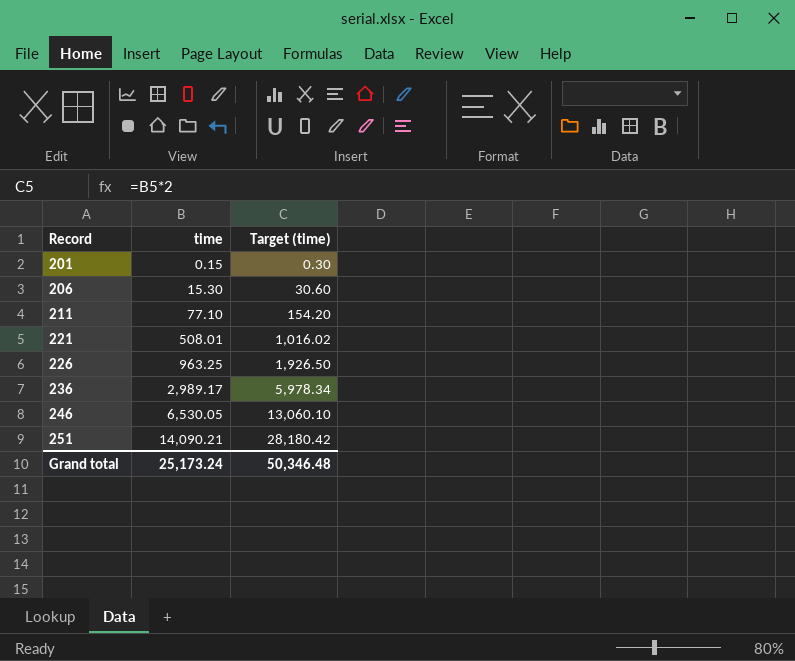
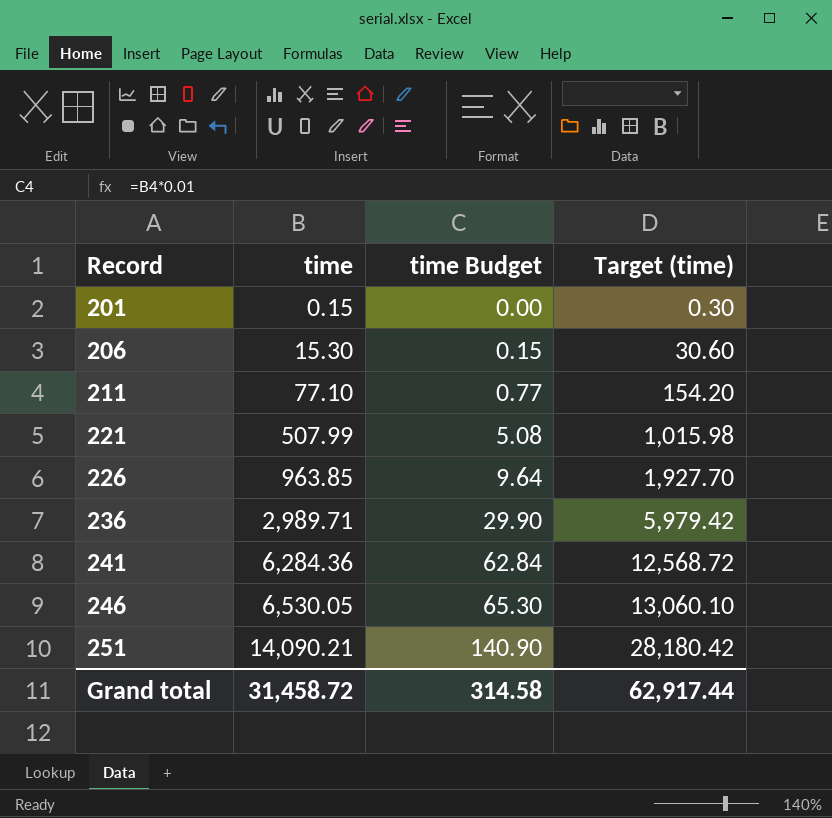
column time Budget | formula: none -> [time] * 0.01
221 | time: 508.01 -> 507.99
221 | Target (time): 1,016.02 -> 1,015.98
226 | time: 963.25 -> 963.85
226 | Target (time): 1,926.50 -> 1,927.70
236 | time: 2,989.17 -> 2,989.71
236 | Target (time): 5,978.34 -> 5,979.42
row 241: none -> 6,284.36 | 62.84 | 12,568.72
Grand total | time: 25,173.24 -> 31,458.72
Grand total | Target (time): 50,346.48 -> 62,917.44

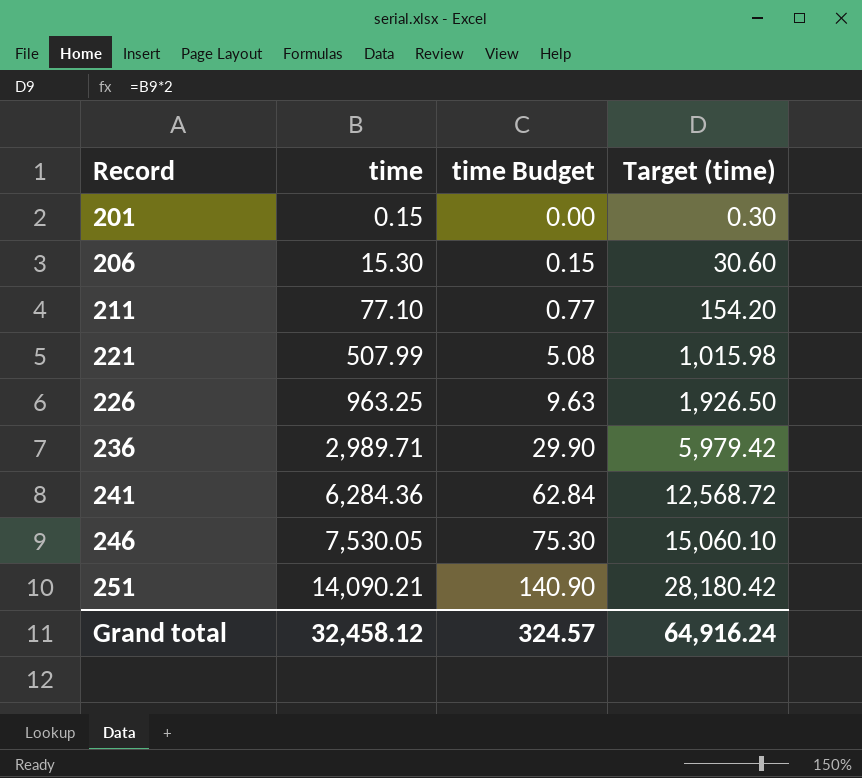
226 | time: 963.85 -> 963.25
226 | time Budget: 9.64 -> 9.63
226 | Target (time): 1,927.70 -> 1,926.50
246 | time: 6,530.05 -> 7,530.05
246 | time Budget: 65.30 -> 75.30
246 | Target (time): 13,060.10 -> 15,060.10
Grand total | time: 31,458.72 -> 32,458.12
Grand total | time Budget: 314.58 -> 324.57
Grand total | Target (time): 62,917.44 -> 64,916.24

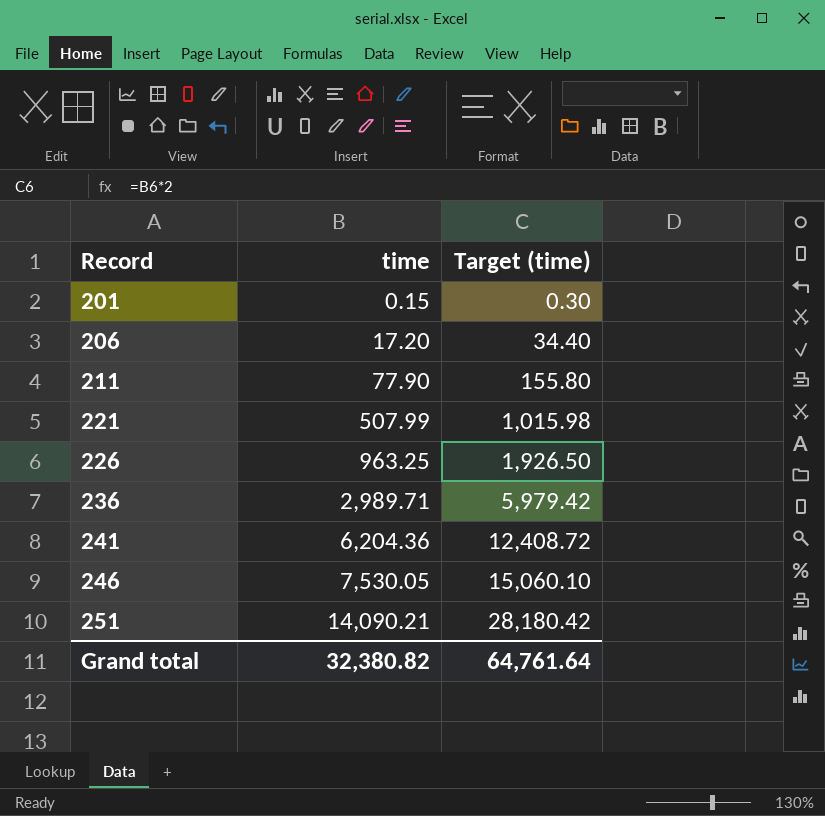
column time Budget | formula: [time] * 0.01 -> none
206 | time: 15.30 -> 17.20
206 | Target (time): 30.60 -> 34.40
211 | time: 77.10 -> 77.90
211 | Target (time): 154.20 -> 155.80
241 | time: 6,284.36 -> 6,204.36
241 | Target (time): 12,568.72 -> 12,408.72
Grand total | time: 32,458.12 -> 32,380.82
Grand total | Target (time): 64,916.24 -> 64,761.64

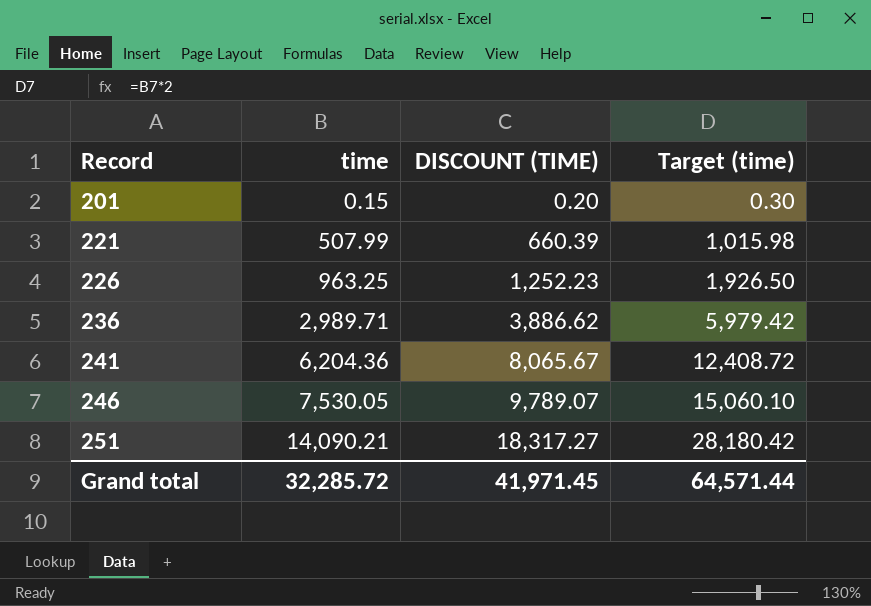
column DISCOUNT (TIME) | formula: none -> [time] * 1.3
row 206: 17.20 | 34.40 -> none
row 211: 77.90 | 155.80 -> none
Grand total | time: 32,380.82 -> 32,285.72
Grand total | Target (time): 64,761.64 -> 64,571.44

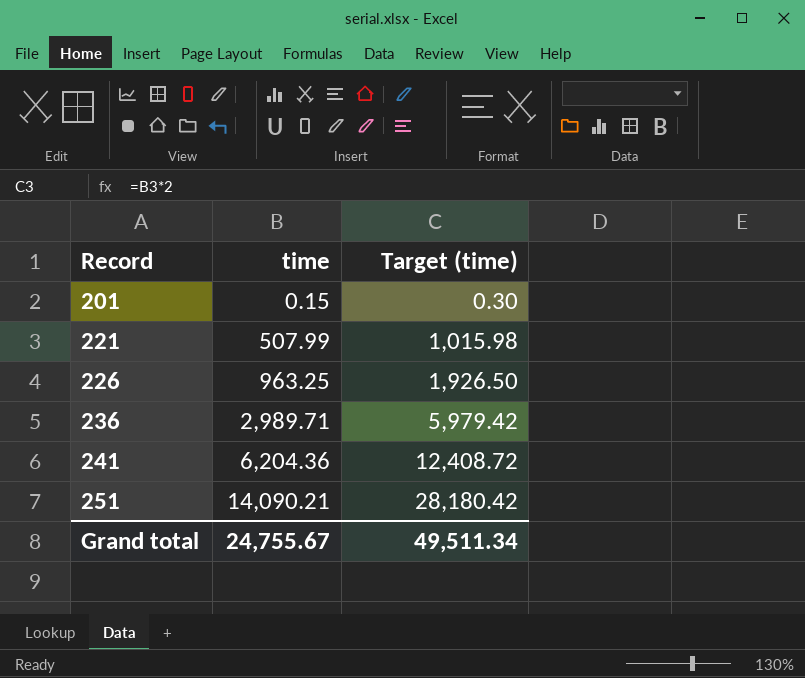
column DISCOUNT (TIME) | formula: [time] * 1.3 -> none
row 246: 7,530.05 | 9,789.07 | 15,060.10 -> none
Grand total | time: 32,285.72 -> 24,755.67
Grand total | Target (time): 64,571.44 -> 49,511.34

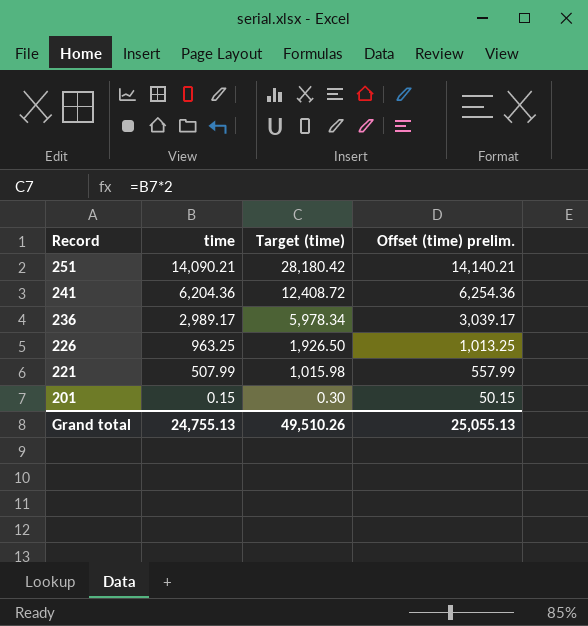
row order: Record ascending -> Record descending
column Offset (time) prelim. | formula: none -> [time] + 50
236 | time: 2,989.71 -> 2,989.17
236 | Target (time): 5,979.42 -> 5,978.34
Grand total | time: 24,755.67 -> 24,755.13
Grand total | Target (time): 49,511.34 -> 49,510.26

